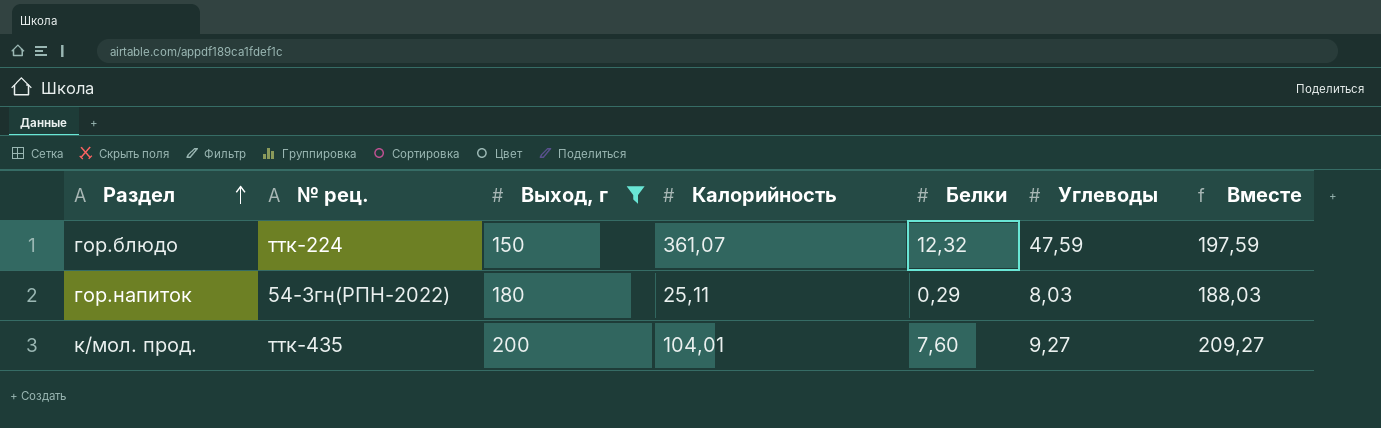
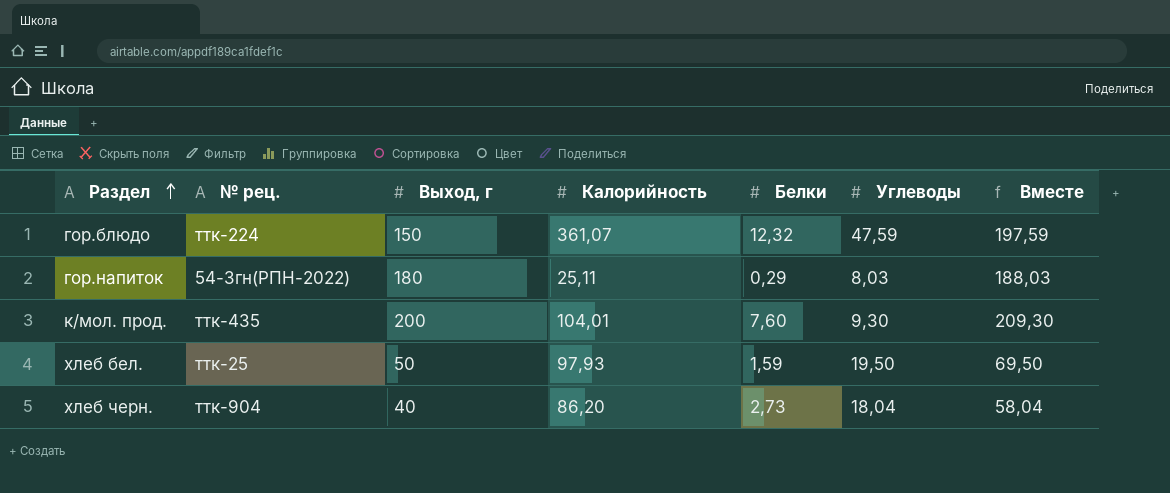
filter: Выход, г >= 150 -> none
к/мол. прод. | Углеводы: 9,27 -> 9,30
к/мол. прод. | Вместе: 209,27 -> 209,30

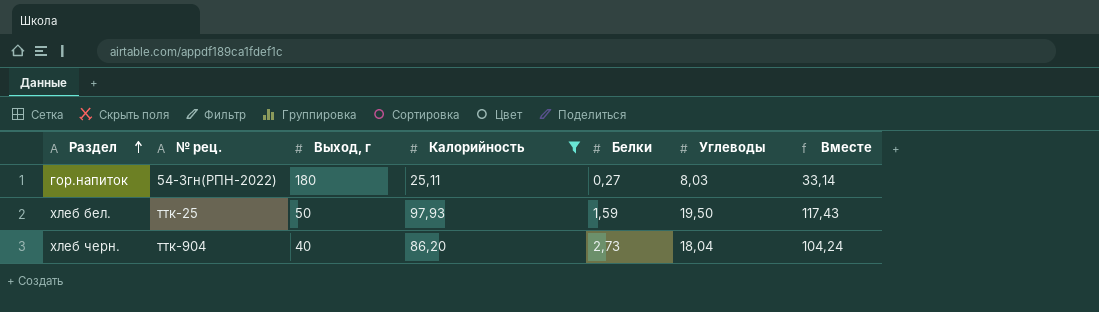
filter: none -> Калорийность <= 97,93
column Вместе | formula: [Выход, г] + [Углеводы] -> [Калорийность] + [Углеводы]
гор.напиток | Белки: 0,29 -> 0,27

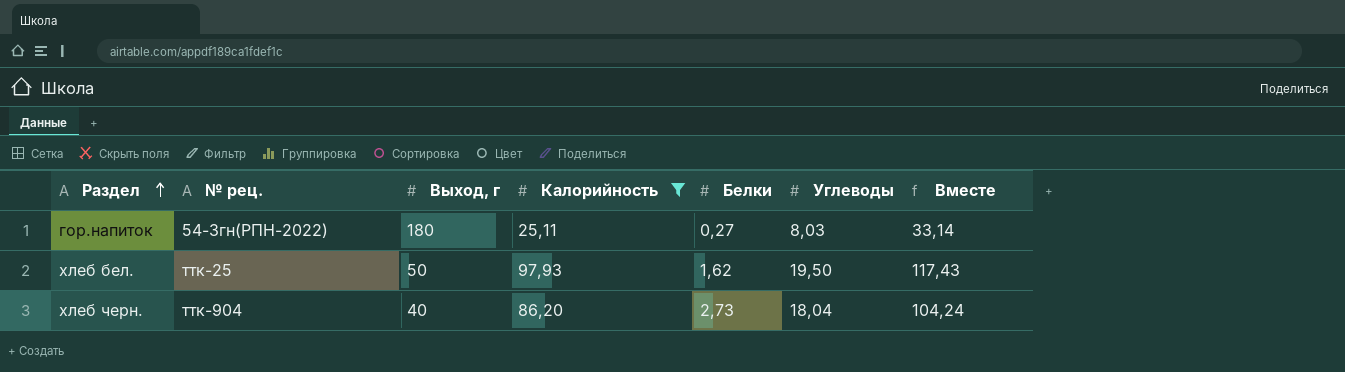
хлеб бел. | Белки: 1,59 -> 1,62

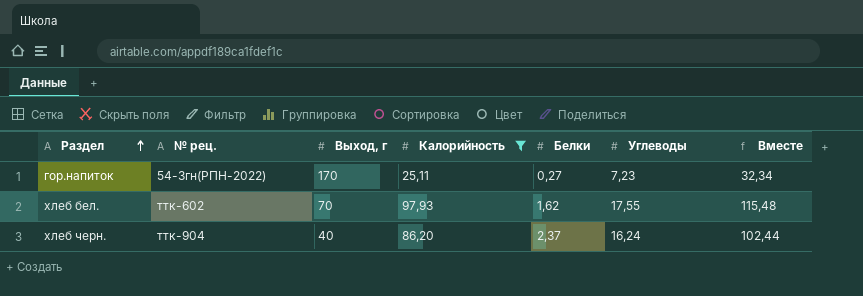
гор.напиток | Выход, г: 180 -> 170
гор.напиток | Углеводы: 8,03 -> 7,23
гор.напиток | Вместе: 33,14 -> 32,34
хлеб бел. | № рец.: ттк-25 -> ттк-602
хлеб бел. | Выход, г: 50 -> 70
хлеб бел. | Углеводы: 19,50 -> 17,55
хлеб бел. | Вместе: 117,43 -> 115,48
хлеб черн. | Белки: 2,73 -> 2,37
хлеб черн. | Углеводы: 18,04 -> 16,24
хлеб черн. | Вместе: 104,24 -> 102,44

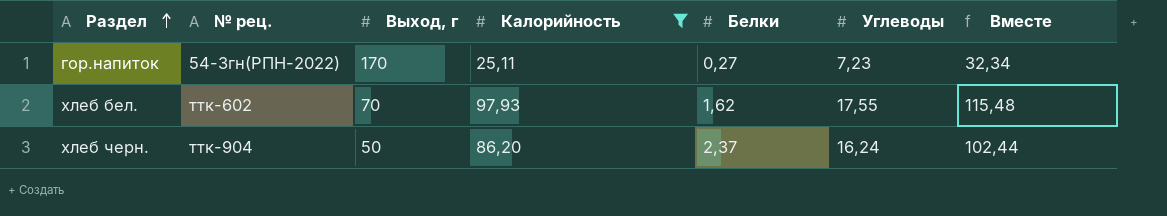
хлеб черн. | Выход, г: 40 -> 50

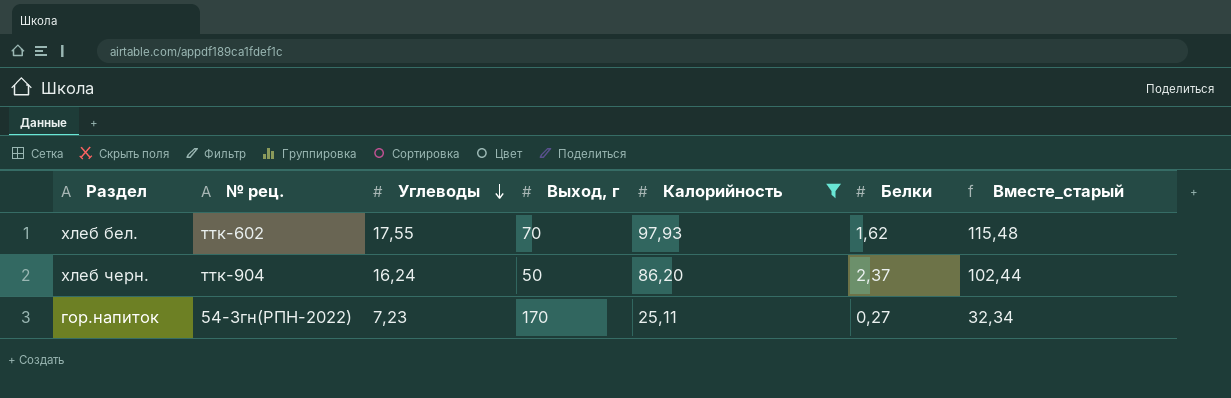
row order: Раздел ascending -> Углеводы descending
column Углеводы | position: 6 -> 3
column name: Вместе -> Вместе_старый

